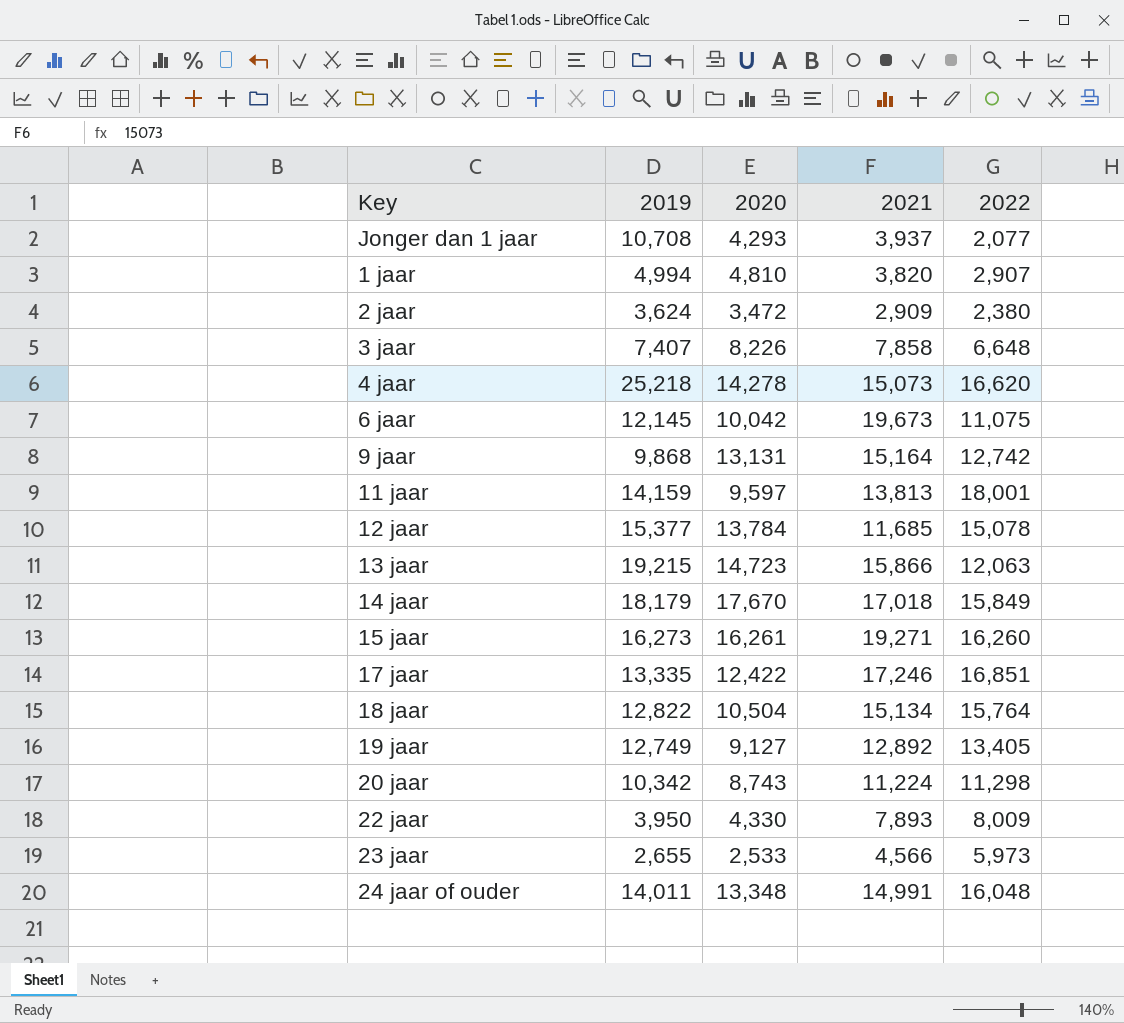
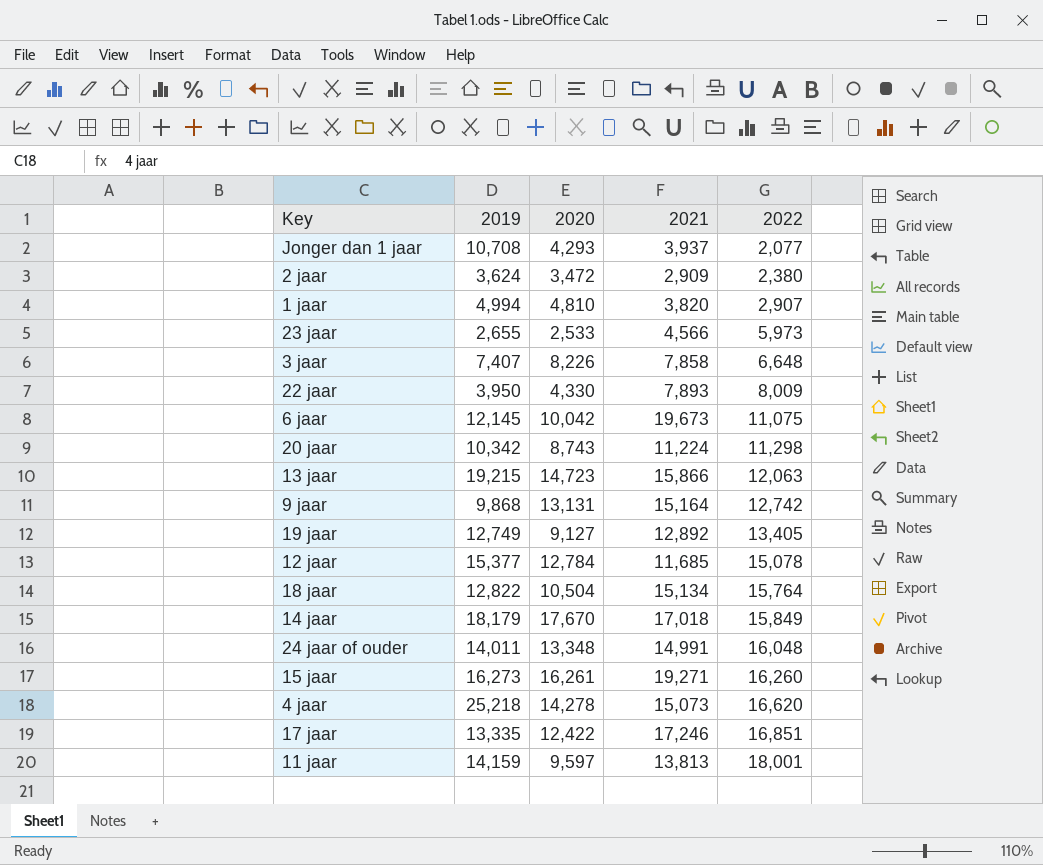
row order: none -> 2022 ascending
12 jaar | 2020: 13,784 -> 12,784

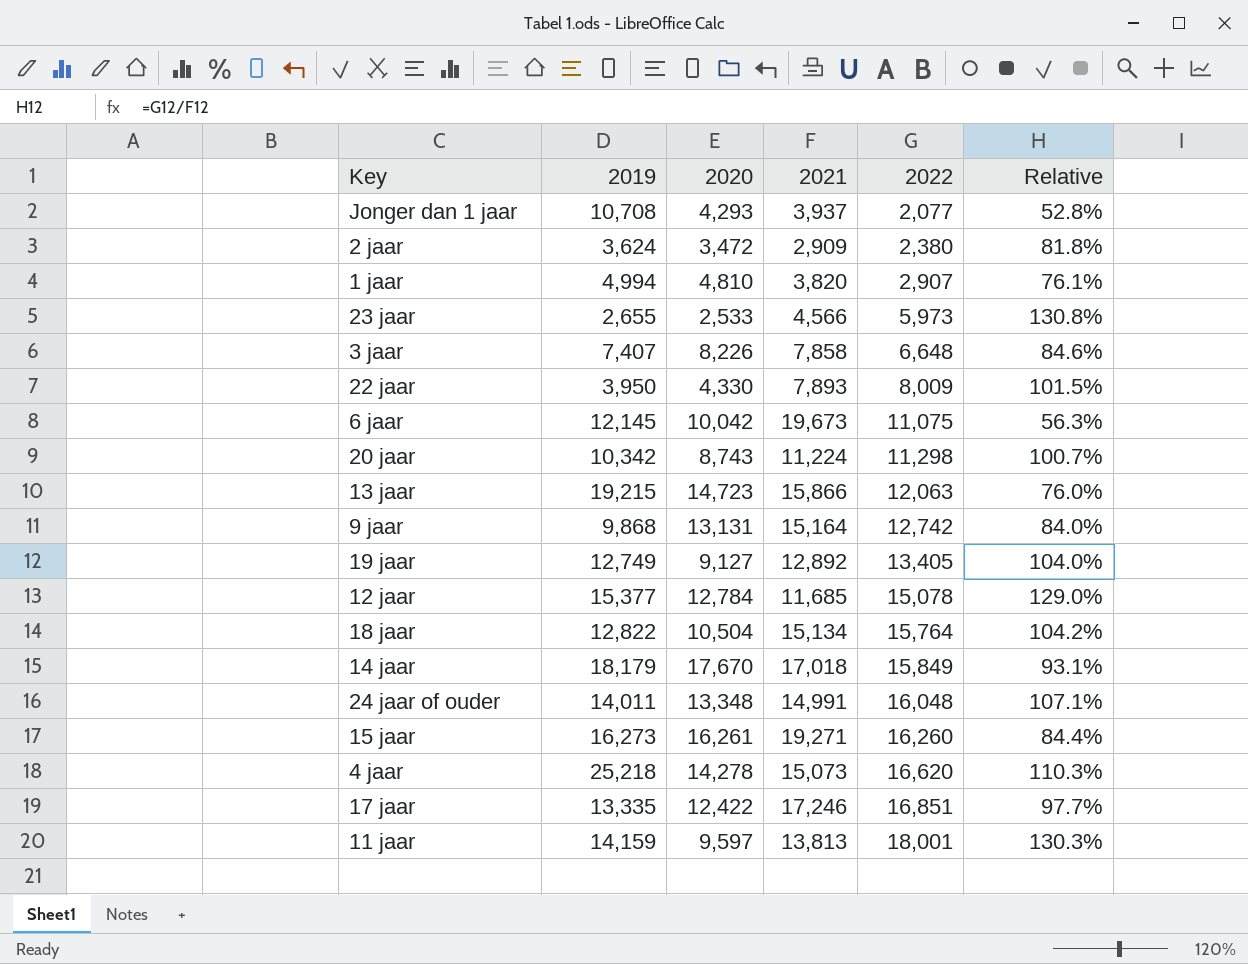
column Relative | formula: none -> [2022] / [2021]

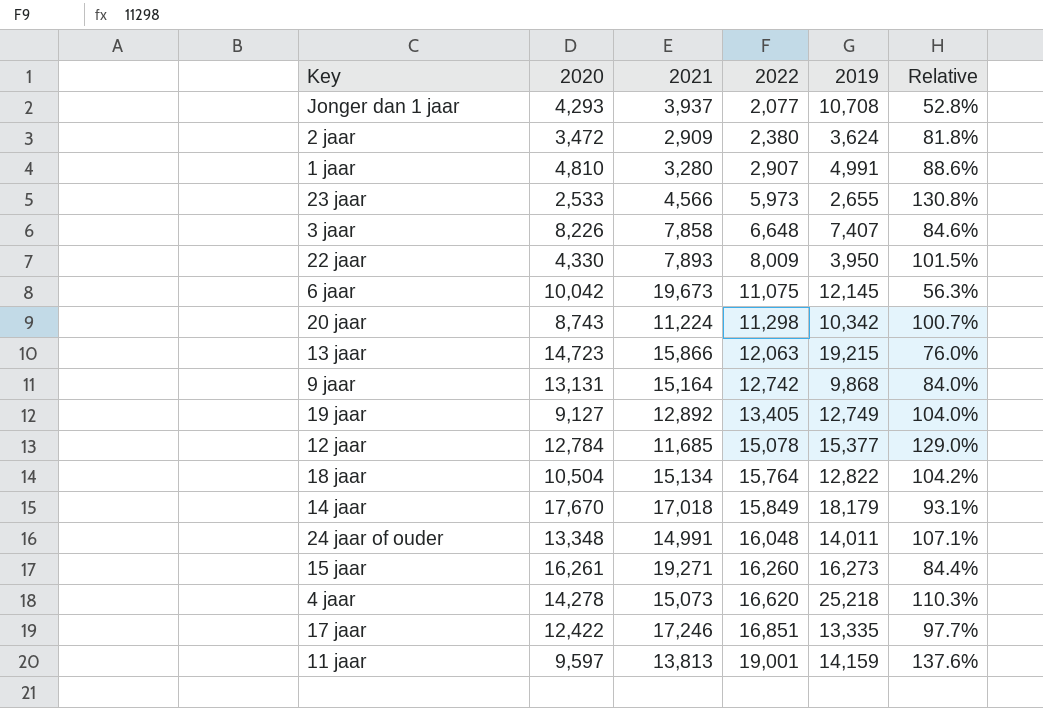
column 2019 | position: 2 -> 5
1 jaar | 2021: 3,820 -> 3,280
1 jaar | 2019: 4,994 -> 4,991
1 jaar | Relative: 76.1% -> 88.6%
11 jaar | 2022: 18,001 -> 19,001
11 jaar | Relative: 130.3% -> 137.6%

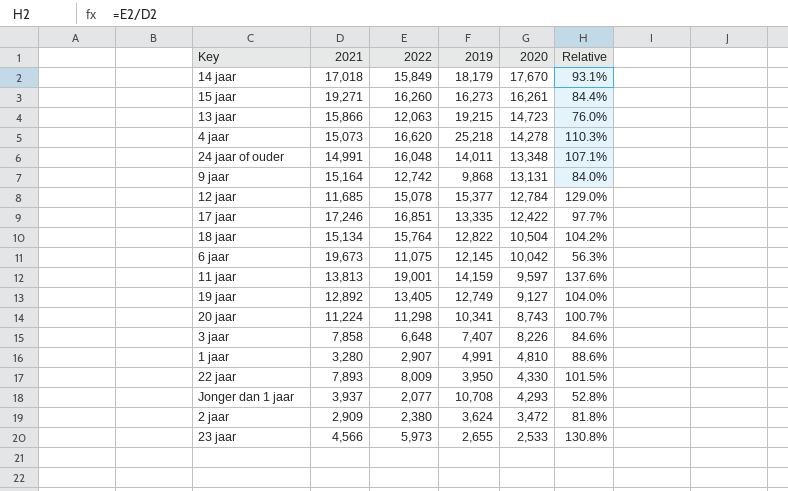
row order: 2022 ascending -> 2020 descending
column 2020 | position: 2 -> 5
20 jaar | 2019: 10,342 -> 10,341

